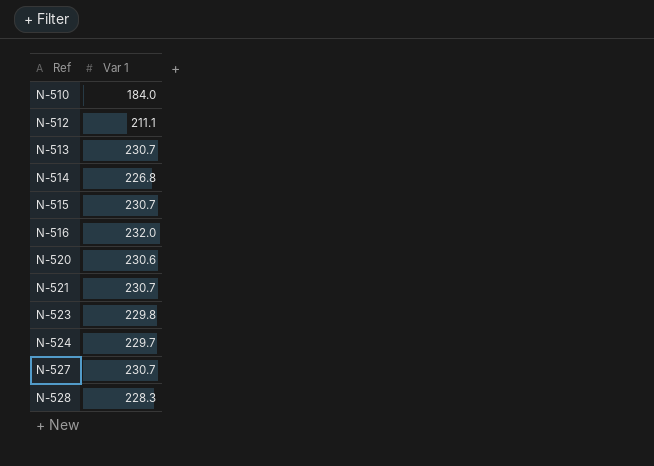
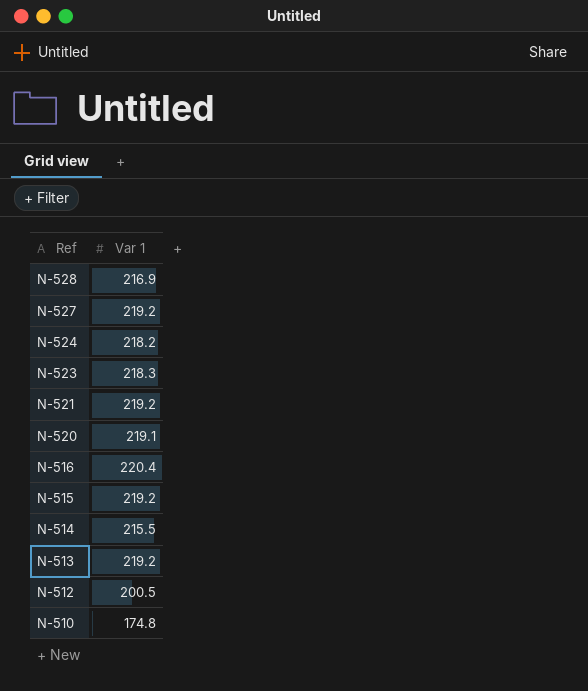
row order: Ref ascending -> Ref descending
N-528 | Var 1: 228.3 -> 216.9
N-527 | Var 1: 230.7 -> 219.2
N-524 | Var 1: 229.7 -> 218.2
N-523 | Var 1: 229.8 -> 218.3
N-521 | Var 1: 230.7 -> 219.2
N-520 | Var 1: 230.6 -> 219.1
N-516 | Var 1: 232.0 -> 220.4
N-515 | Var 1: 230.7 -> 219.2
N-514 | Var 1: 226.8 -> 215.5
N-513 | Var 1: 230.7 -> 219.2
N-512 | Var 1: 211.1 -> 200.5
N-510 | Var 1: 184.0 -> 174.8

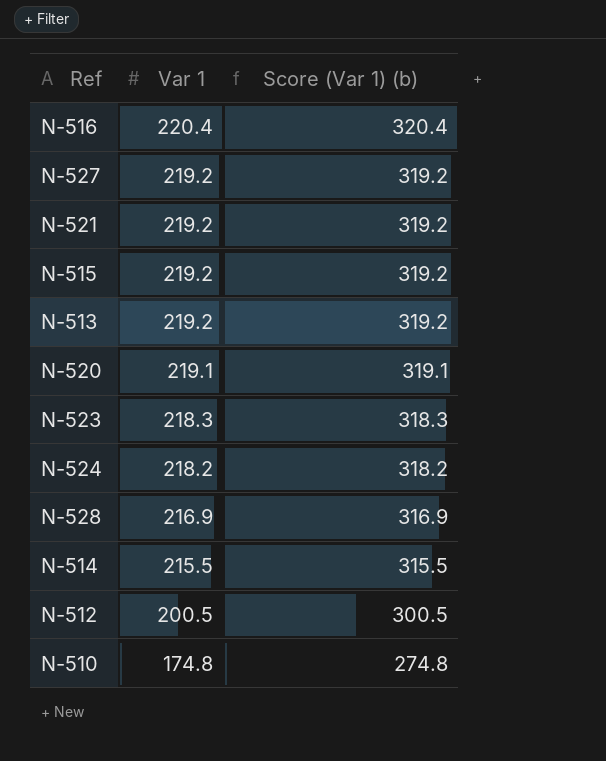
row order: Ref descending -> Var 1 descending
column Score (Var 1) (b) | formula: none -> [Var 1] + 100

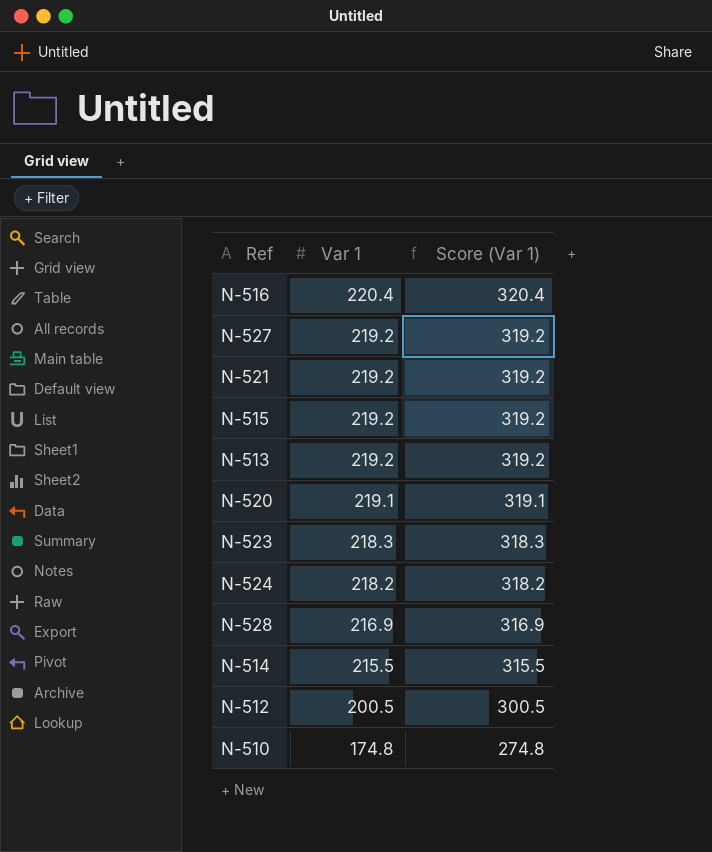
column name: Score (Var 1) (b) -> Score (Var 1)

